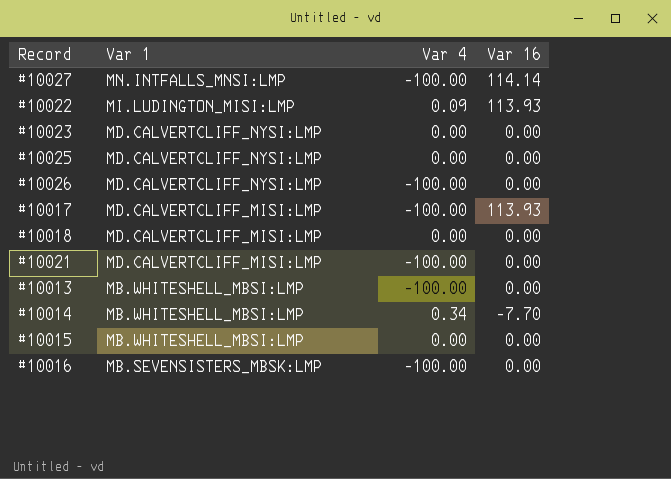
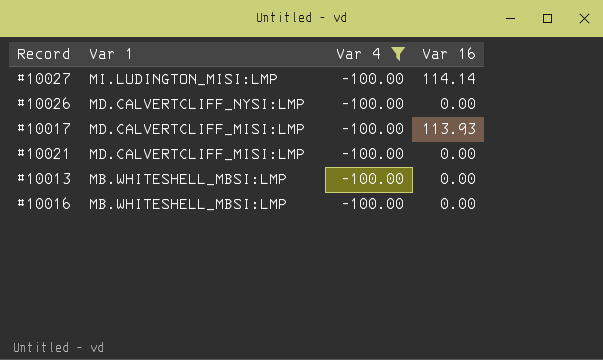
filter: none -> Var 4 = -100.00
#10027 | Var 1: MN.INTFALLS_MNSI:LMP -> MI.LUDINGTON_MISI:LMP
#10016 | Var 1: MB.SEVENSISTERS_MBSK:LMP -> MB.WHITESHELL_MBSI:LMP

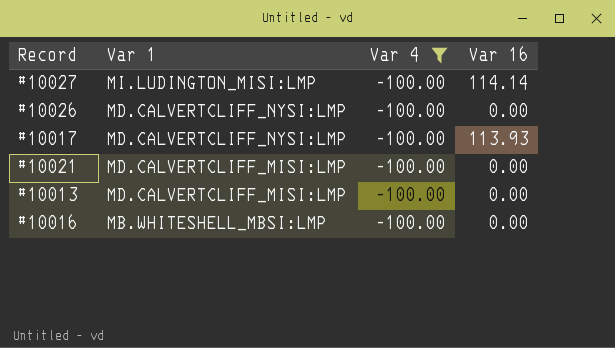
#10017 | Var 1: MD.CALVERTCLIFF_MISI:LMP -> MD.CALVERTCLIFF_NYSI:LMP
#10013 | Var 1: MB.WHITESHELL_MBSI:LMP -> MD.CALVERTCLIFF_MISI:LMP

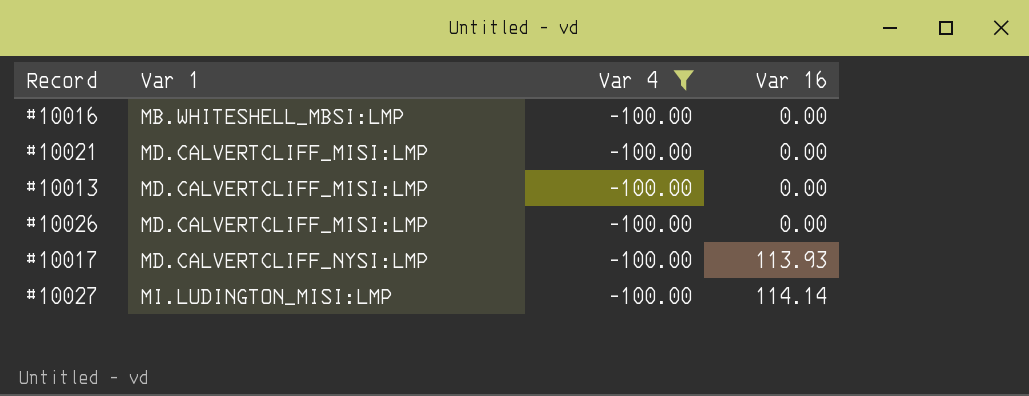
row order: Var 1 descending -> Var 1 ascending
#10026 | Var 1: MD.CALVERTCLIFF_NYSI:LMP -> MD.CALVERTCLIFF_MISI:LMP

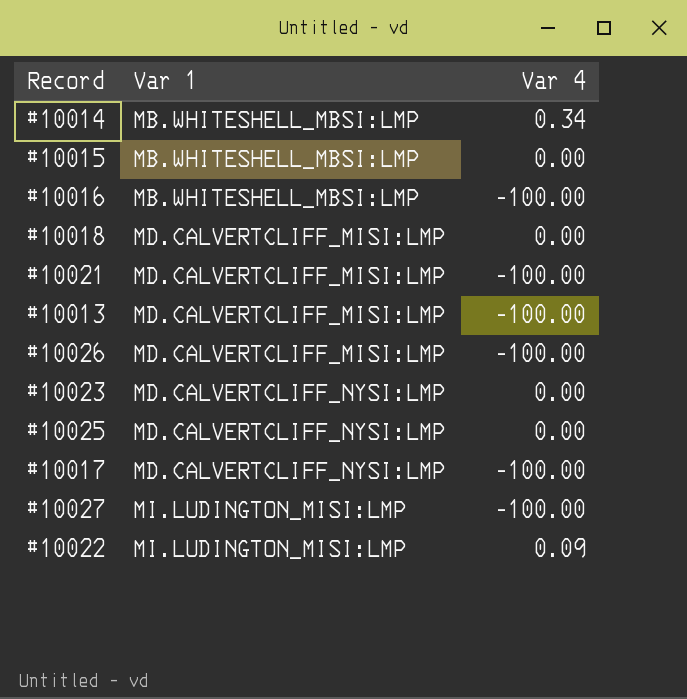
filter: Var 4 = -100.00 -> none
column Var 16 | position: 4 -> none

